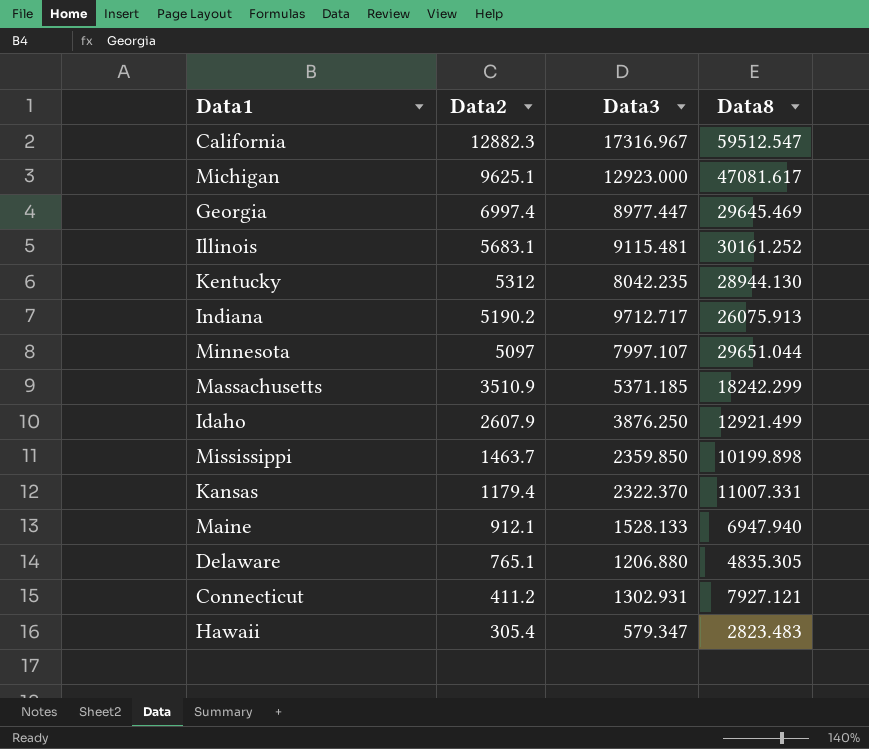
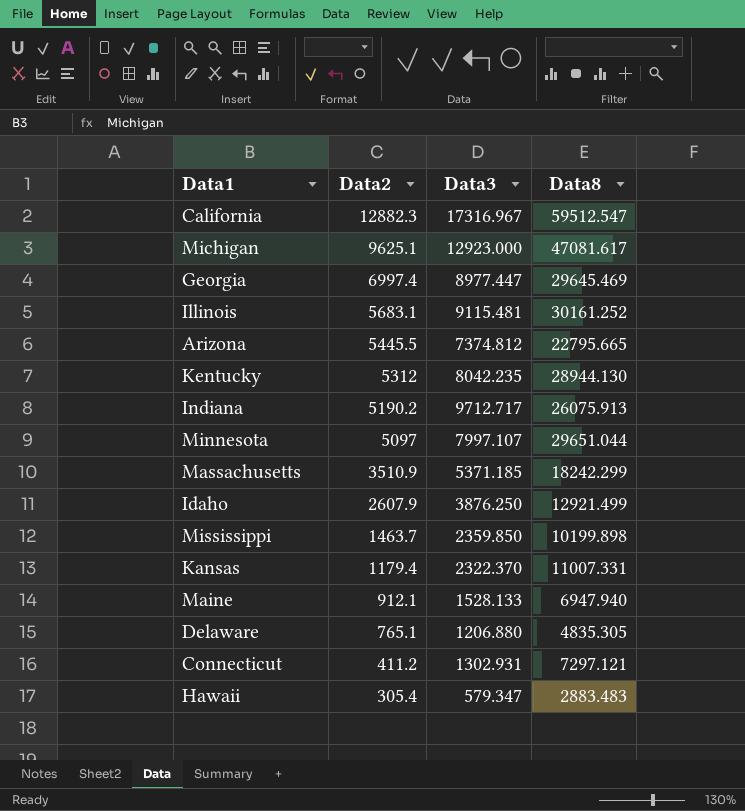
row Arizona: none -> 5445.5 | 7374.812 | 22795.665
Connecticut | Data8: 7927.121 -> 7297.121
Hawaii | Data8: 2823.483 -> 2883.483

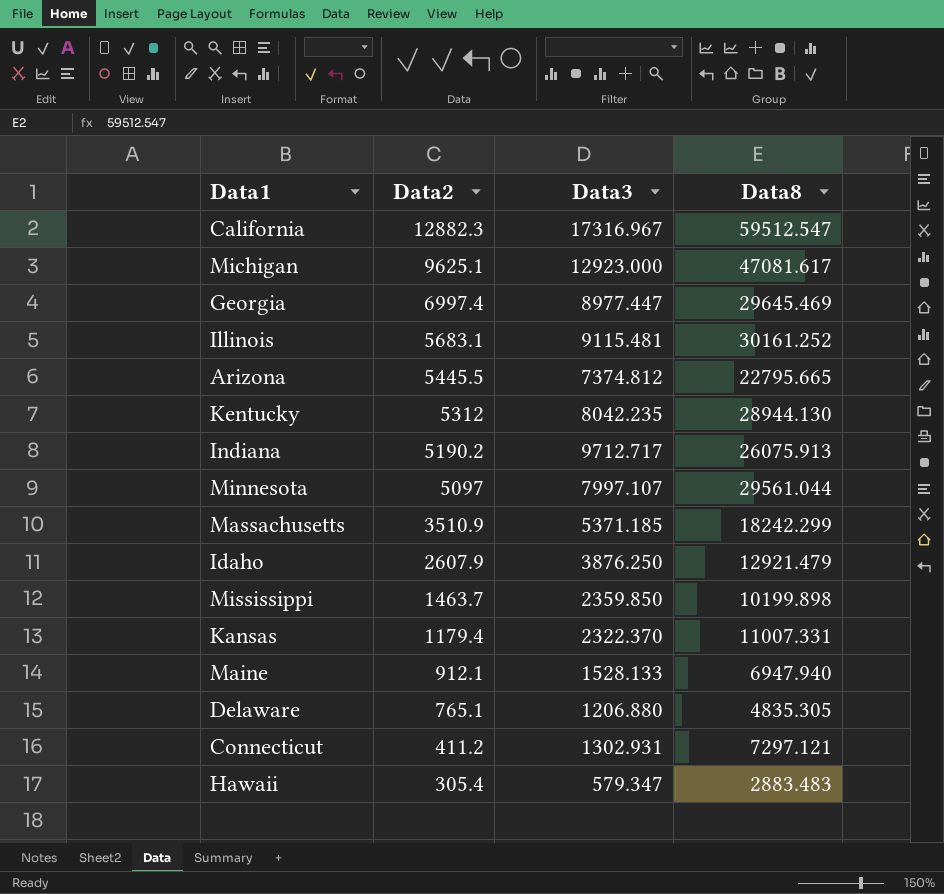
Minnesota | Data8: 29651.044 -> 29561.044
Idaho | Data8: 12921.499 -> 12921.479

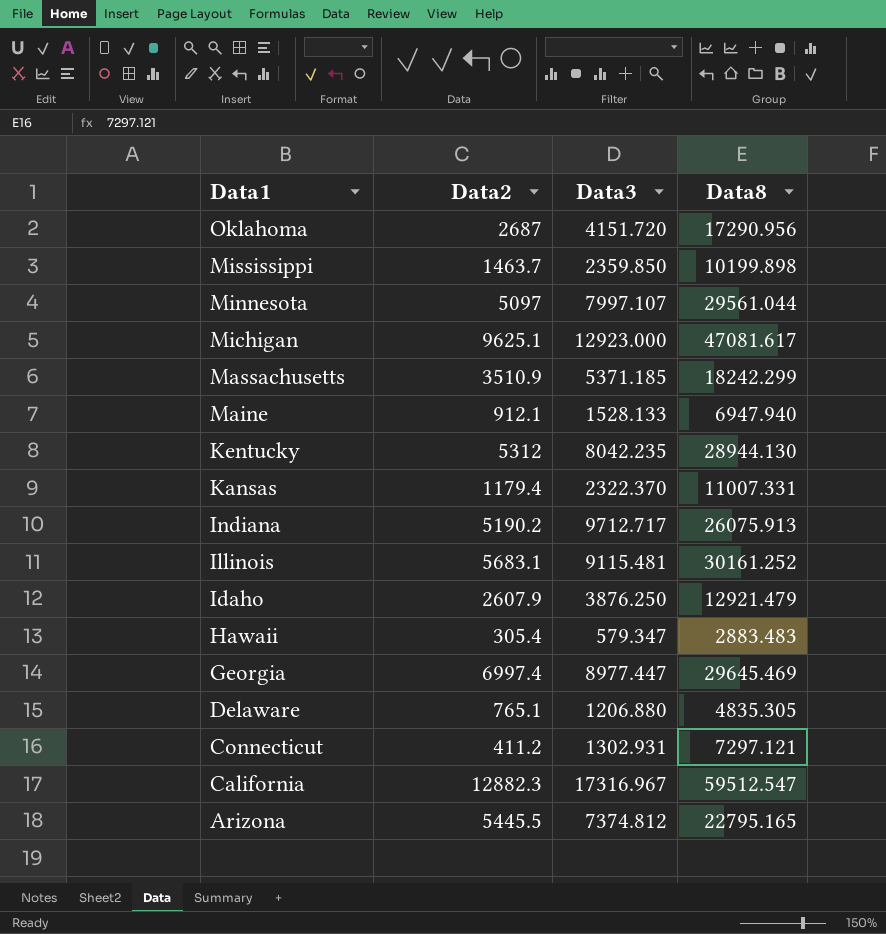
row order: Data2 descending -> Data1 descending
row Oklahoma: none -> 2687 | 4151.720 | 17290.956
Arizona | Data8: 22795.665 -> 22795.165

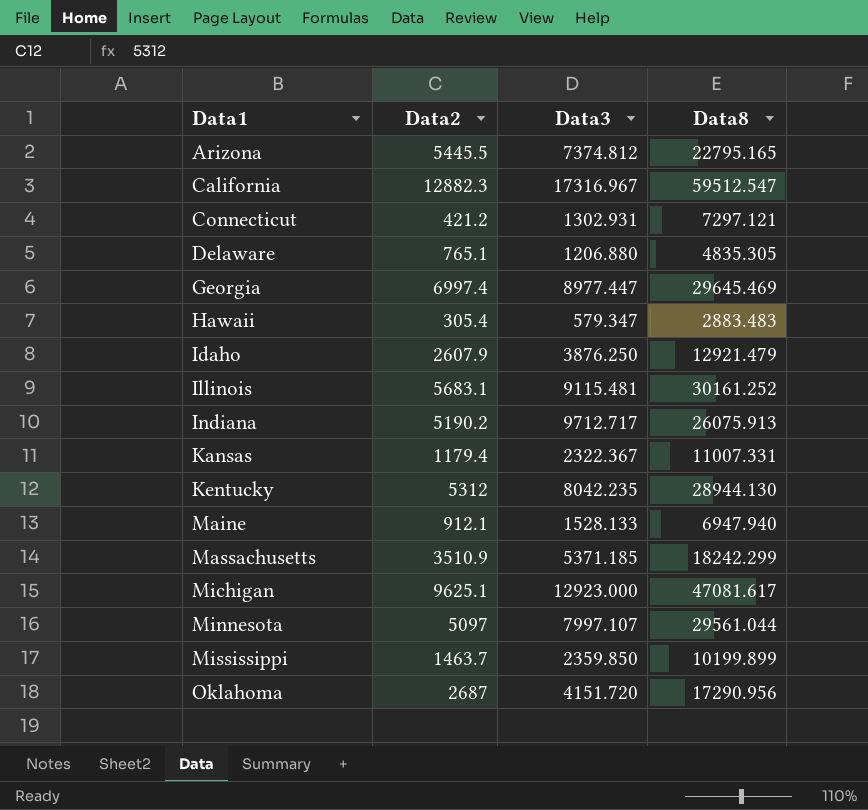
row order: Data1 descending -> Data1 ascending
Connecticut | Data2: 411.2 -> 421.2
Kansas | Data3: 2322.370 -> 2322.367
Mississippi | Data8: 10199.898 -> 10199.899

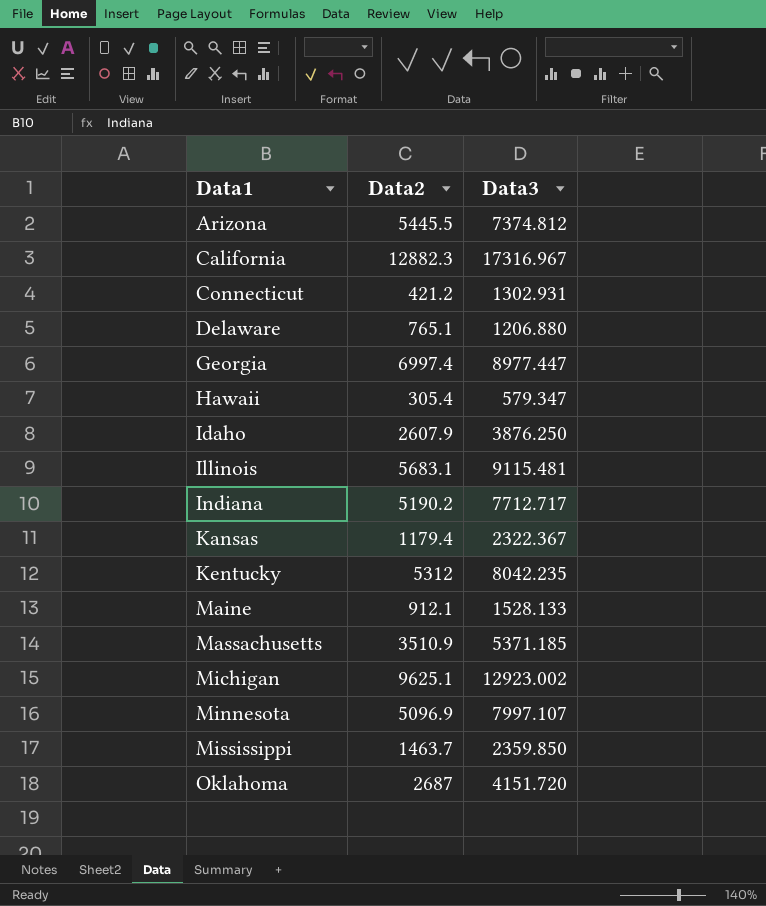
column Data8 | position: 4 -> none
Indiana | Data3: 9712.717 -> 7712.717
Michigan | Data3: 12923.000 -> 12923.002
Minnesota | Data2: 5097 -> 5096.9

